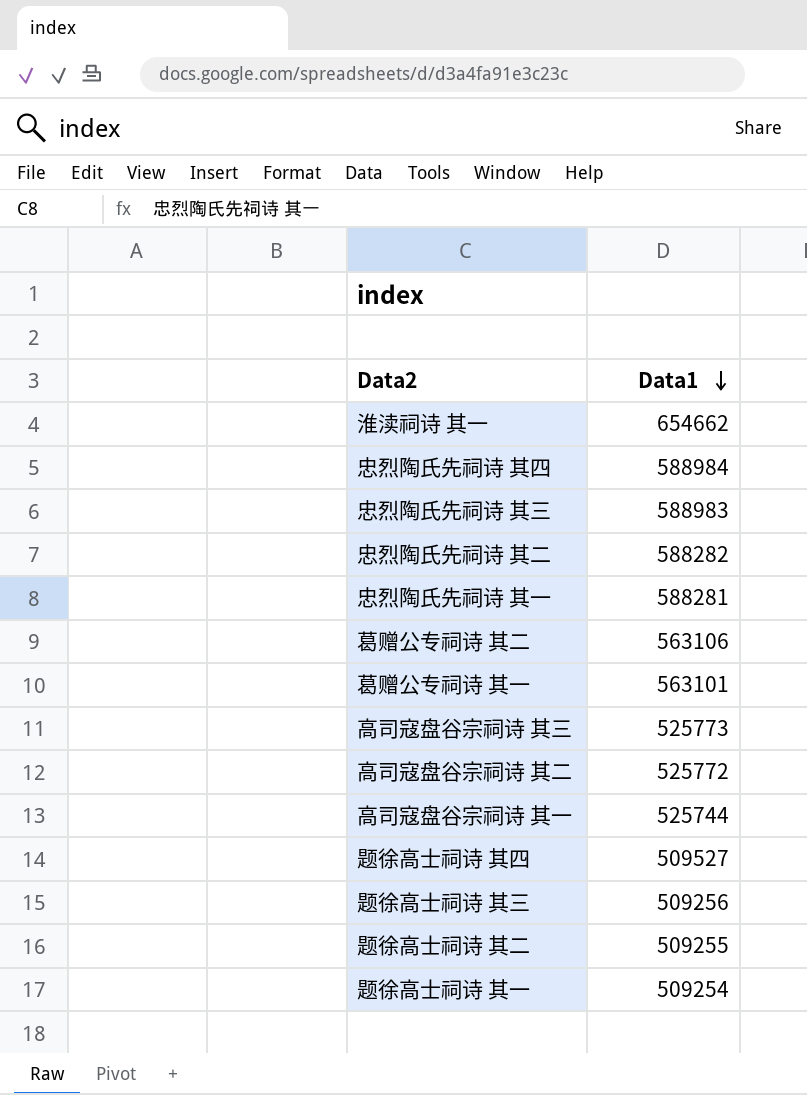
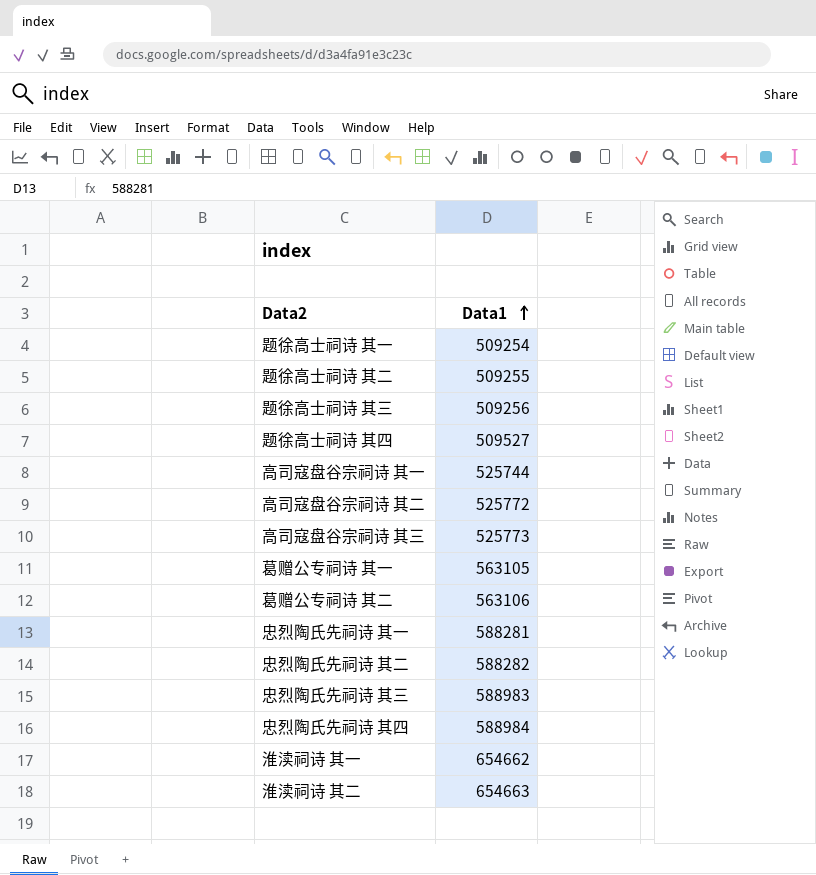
row order: Data1 descending -> Data1 ascending
葛赠公专祠诗 其一 | Data1: 563101 -> 563105
row 淮渎祠诗 其二: none -> 654663

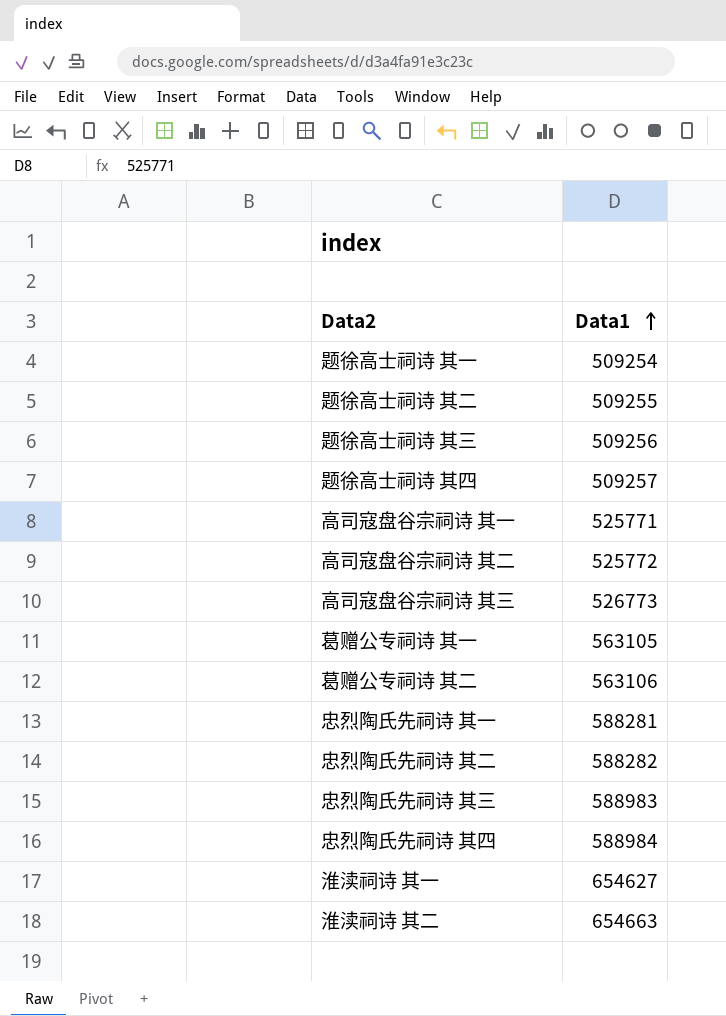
题徐高士祠诗 其四 | Data1: 509527 -> 509257
高司寇盘谷宗祠诗 其一 | Data1: 525744 -> 525771
高司寇盘谷宗祠诗 其三 | Data1: 525773 -> 526773
淮渎祠诗 其一 | Data1: 654662 -> 654627

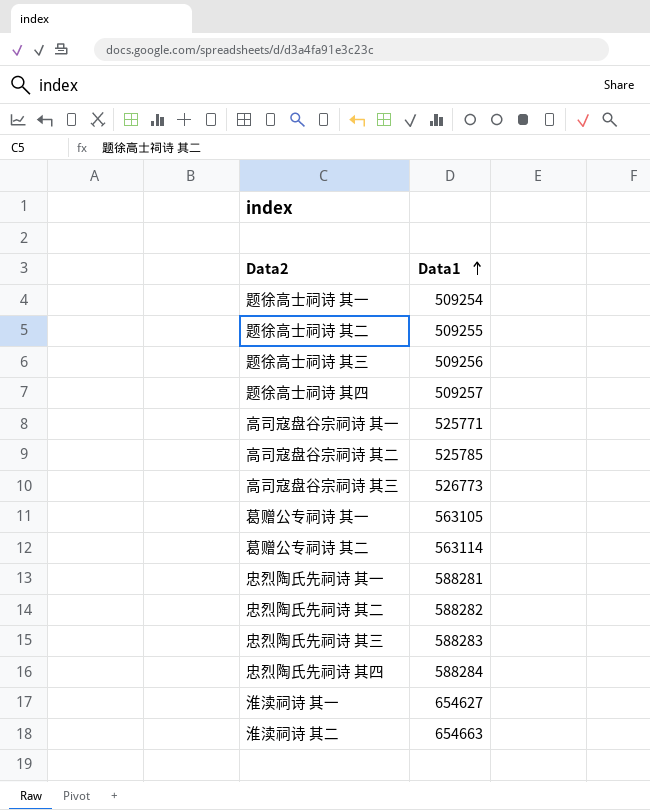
高司寇盘谷宗祠诗 其二 | Data1: 525772 -> 525785
葛赠公专祠诗 其二 | Data1: 563106 -> 563114
忠烈陶氏先祠诗 其三 | Data1: 588983 -> 588283
忠烈陶氏先祠诗 其四 | Data1: 588984 -> 588284

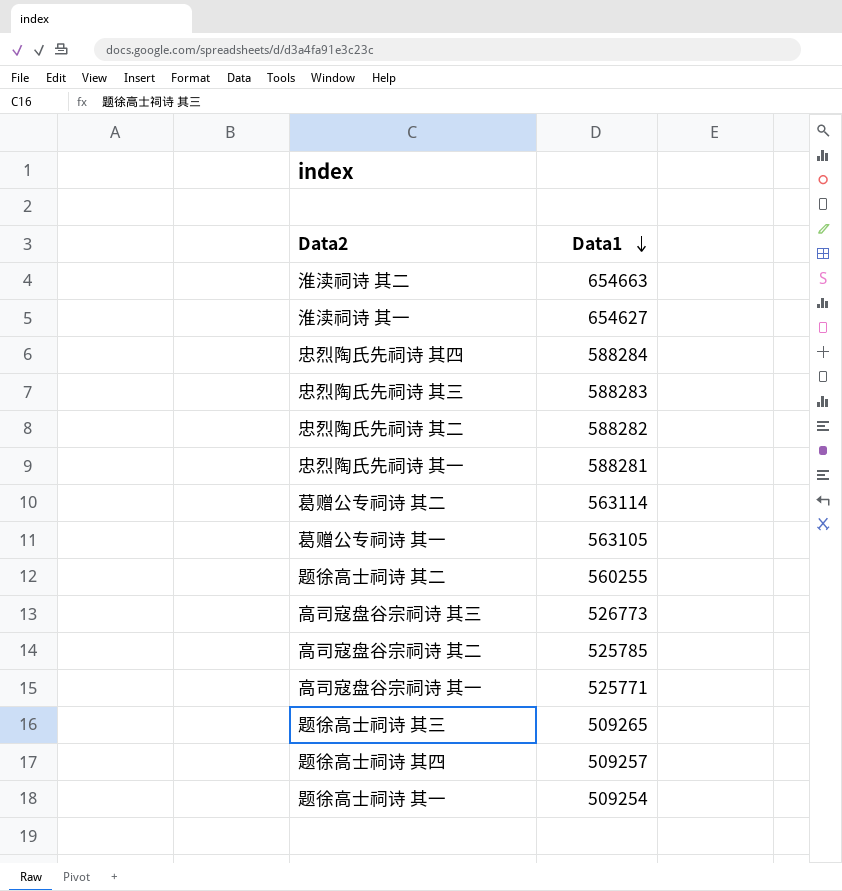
row order: Data1 ascending -> Data1 descending
题徐高士祠诗 其二 | Data1: 509255 -> 560255
题徐高士祠诗 其三 | Data1: 509256 -> 509265

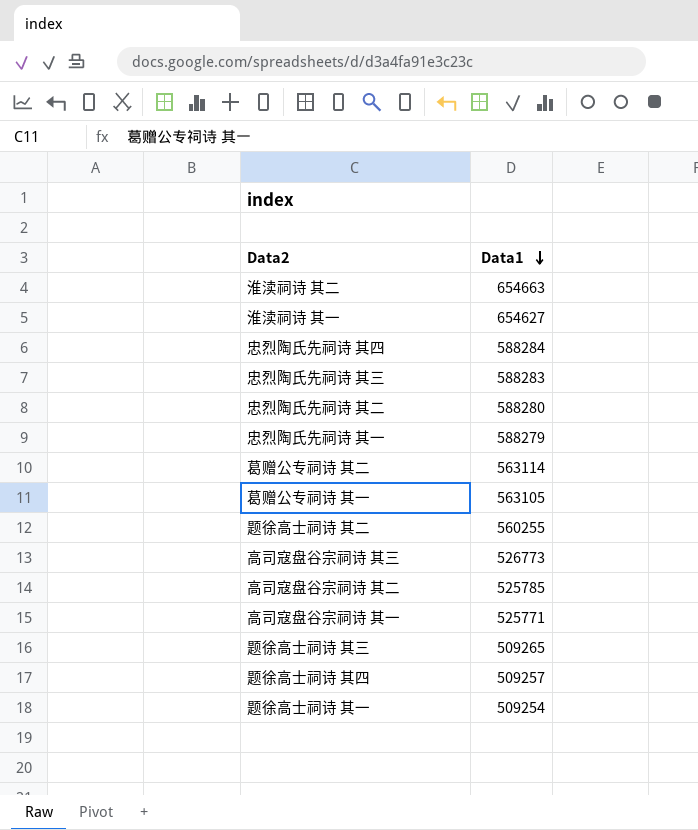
忠烈陶氏先祠诗 其二 | Data1: 588282 -> 588280
忠烈陶氏先祠诗 其一 | Data1: 588281 -> 588279

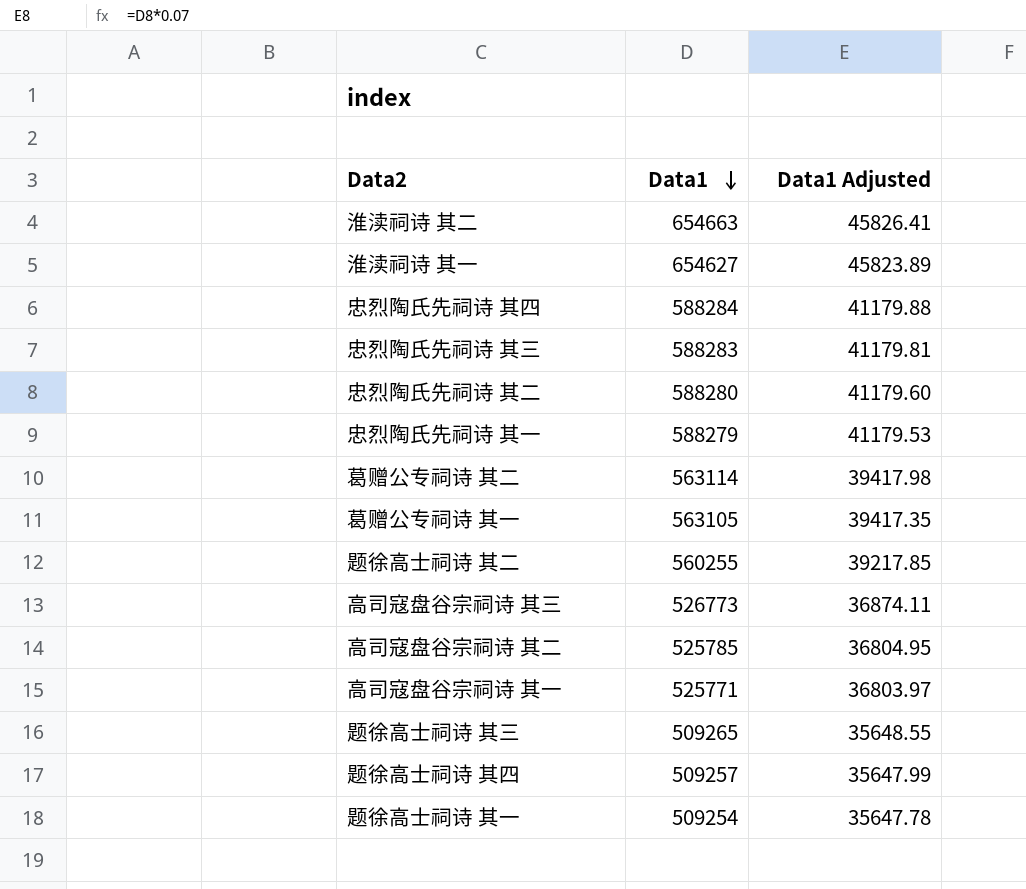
column Data1 Adjusted | formula: none -> [Data1] * 0.07

